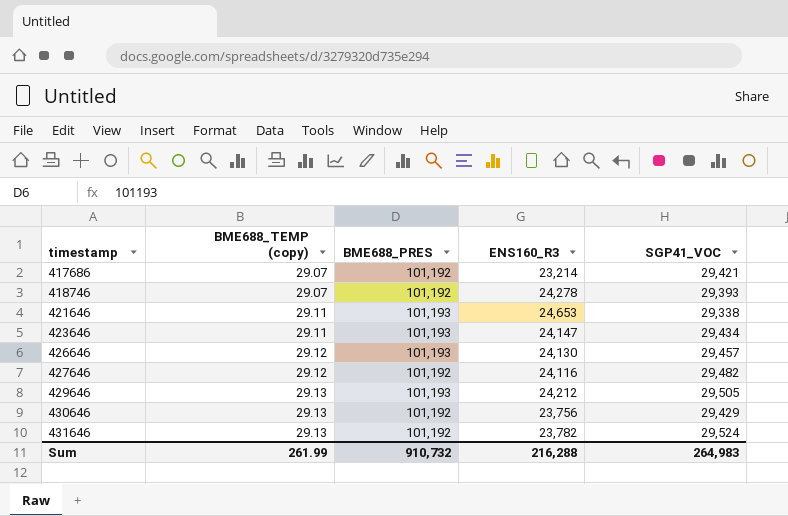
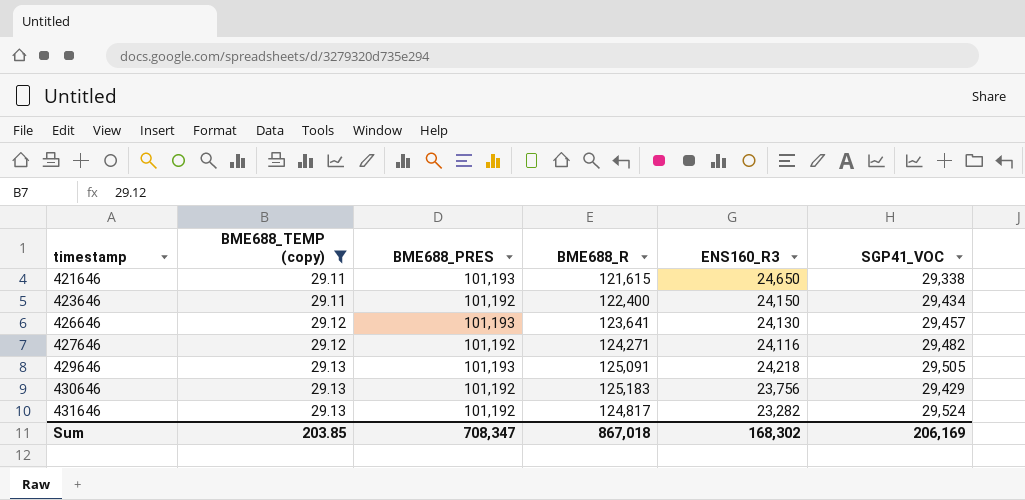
filter: none -> BME688_TEMP (copy) != 29.07
column BME688_R | position: none -> 4
421646 | ENS160_R3: 24,653 -> 24,650
423646 | BME688_PRES: 101,193 -> 101,192
423646 | ENS160_R3: 24,147 -> 24,150
429646 | ENS160_R3: 24,212 -> 24,218
431646 | ENS160_R3: 23,782 -> 23,282
Sum | BME688_TEMP (copy): 261.99 -> 203.85
Sum | BME688_PRES: 910,732 -> 708,347
Sum | ENS160_R3: 216,288 -> 168,302
Sum | SGP41_VOC: 264,983 -> 206,169

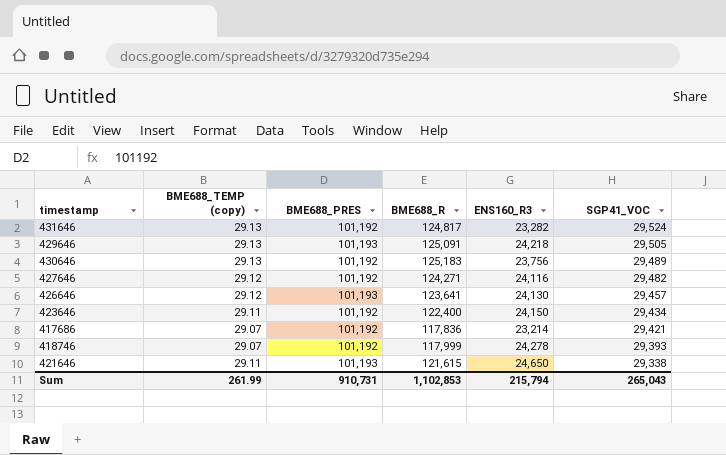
filter: BME688_TEMP (copy) != 29.07 -> none
row order: timestamp ascending -> SGP41_VOC descending
430646 | SGP41_VOC: 29,429 -> 29,489
Sum | BME688_TEMP (copy): 203.85 -> 261.99
Sum | BME688_PRES: 708,347 -> 910,731
Sum | BME688_R: 867,018 -> 1,102,853
Sum | ENS160_R3: 168,302 -> 215,794
Sum | SGP41_VOC: 206,169 -> 265,043

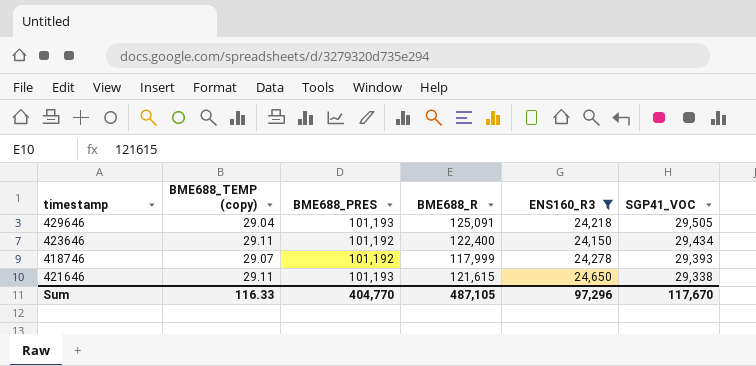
filter: none -> ENS160_R3 >= 24,150
429646 | BME688_TEMP (copy): 29.13 -> 29.04
Sum | BME688_TEMP (copy): 261.99 -> 116.33
Sum | BME688_PRES: 910,731 -> 404,770
Sum | BME688_R: 1,102,853 -> 487,105
Sum | ENS160_R3: 215,794 -> 97,296
Sum | SGP41_VOC: 265,043 -> 117,670

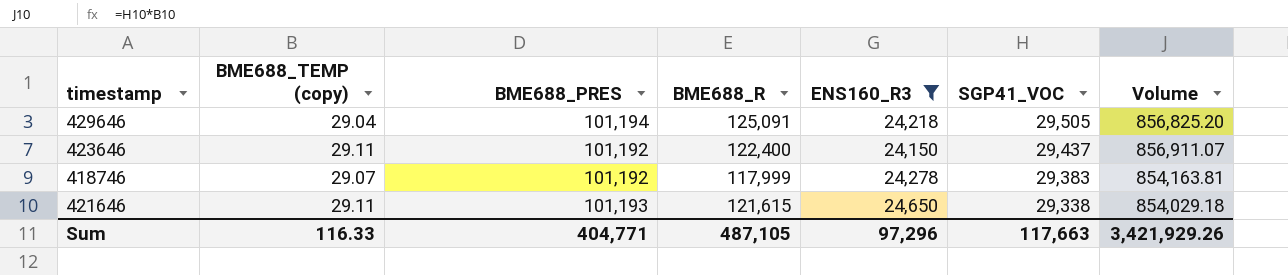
column Volume | formula: none -> [BME688_TEMP (copy)] * [SGP41_VOC]
429646 | BME688_PRES: 101,193 -> 101,194
423646 | SGP41_VOC: 29,434 -> 29,437
418746 | SGP41_VOC: 29,393 -> 29,383
Sum | BME688_PRES: 404,770 -> 404,771
Sum | SGP41_VOC: 117,670 -> 117,663

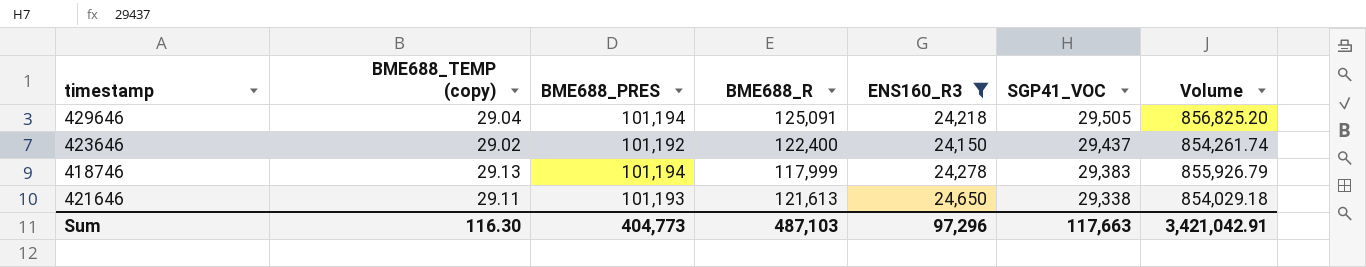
423646 | BME688_TEMP (copy): 29.11 -> 29.02
423646 | Volume: 856,911.07 -> 854,261.74
418746 | BME688_TEMP (copy): 29.07 -> 29.13
418746 | BME688_PRES: 101,192 -> 101,194
418746 | Volume: 854,163.81 -> 855,926.79
421646 | BME688_R: 121,615 -> 121,613
Sum | BME688_TEMP (copy): 116.33 -> 116.30
Sum | BME688_PRES: 404,771 -> 404,773
Sum | BME688_R: 487,105 -> 487,103
Sum | Volume: 3,421,929.26 -> 3,421,042.91

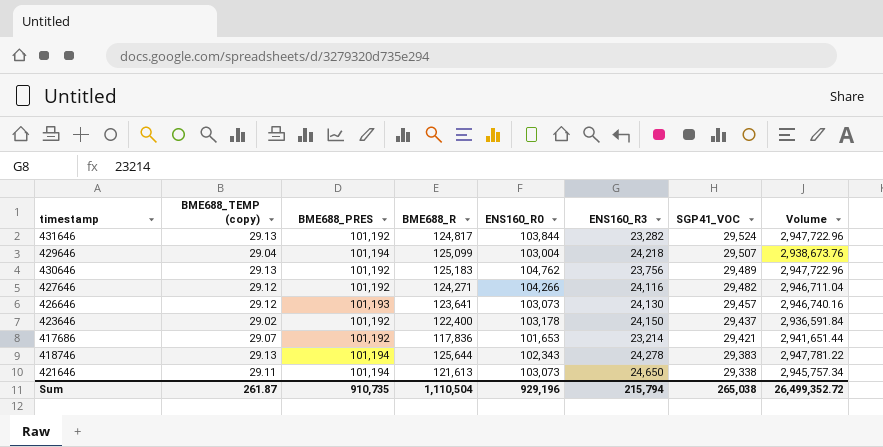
filter: ENS160_R3 >= 24,150 -> none
column ENS160_R0 | position: none -> 5
column Volume | formula: [BME688_TEMP (copy)] * [SGP41_VOC] -> [BME688_TEMP (copy)] * [BME688_PRES]
429646 | BME688_R: 125,091 -> 125,099
429646 | SGP41_VOC: 29,505 -> 29,507
418746 | BME688_R: 117,999 -> 125,644
421646 | BME688_PRES: 101,193 -> 101,194
Sum | BME688_TEMP (copy): 116.30 -> 261.87
Sum | BME688_PRES: 404,773 -> 910,735
Sum | BME688_R: 487,103 -> 1,110,504
Sum | ENS160_R3: 97,296 -> 215,794
Sum | SGP41_VOC: 117,663 -> 265,038
Sum | Volume: 3,421,042.91 -> 26,499,352.72

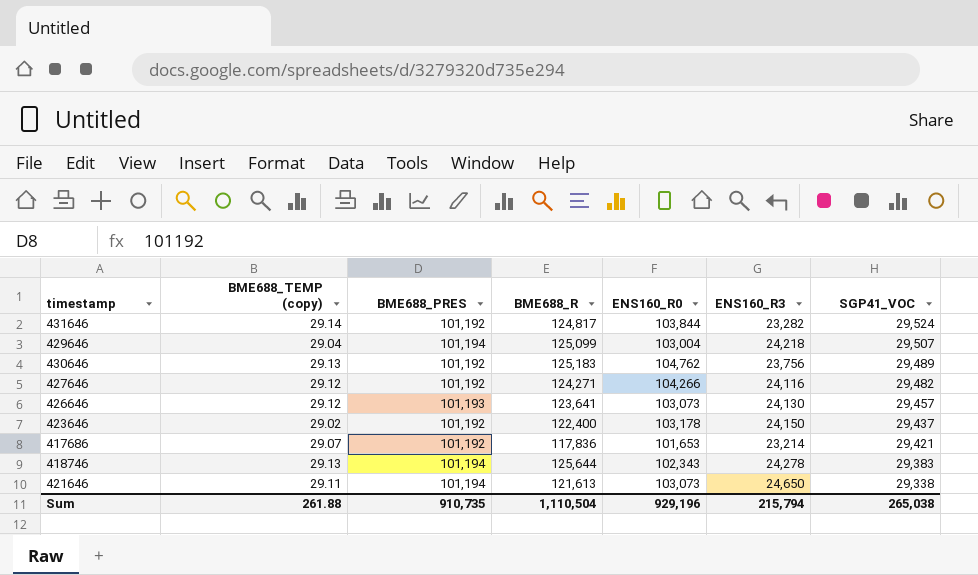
column Volume | formula: [BME688_TEMP (copy)] * [BME688_PRES] -> none
431646 | BME688_TEMP (copy): 29.13 -> 29.14
Sum | BME688_TEMP (copy): 261.87 -> 261.88

